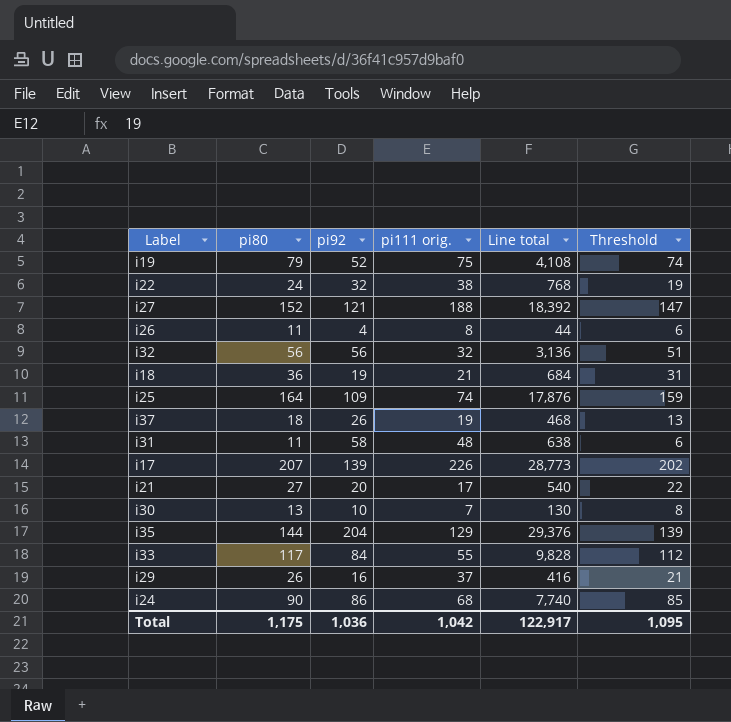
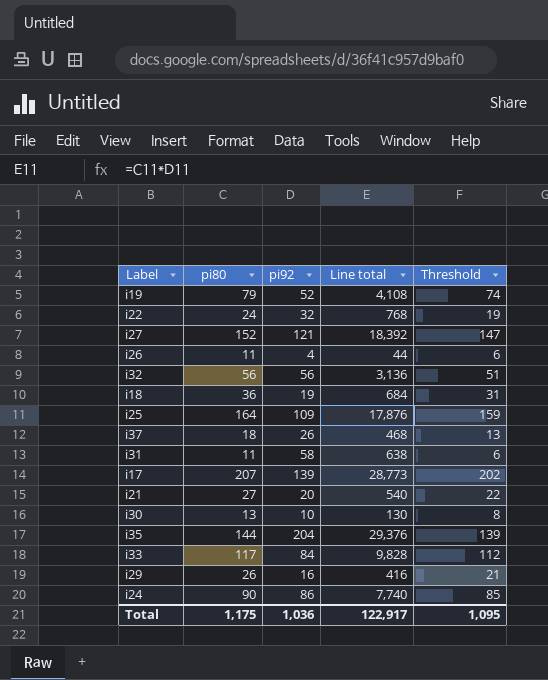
column pi111 orig. | position: 4 -> none

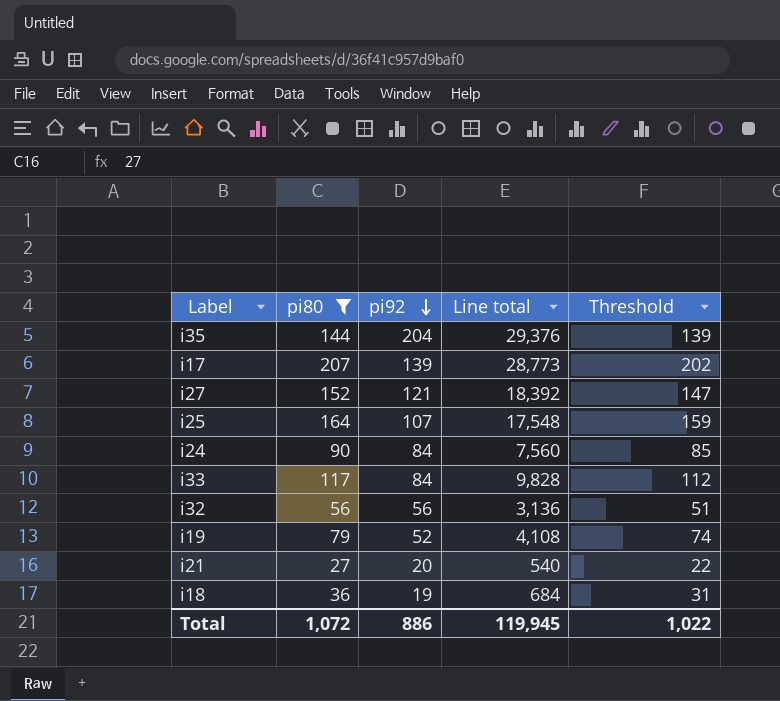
filter: none -> pi80 >= 27
row order: none -> pi92 descending
i25 | pi92: 109 -> 107
i25 | Line total: 17,876 -> 17,548
i24 | pi92: 86 -> 84
i24 | Line total: 7,740 -> 7,560
Total | pi80: 1,175 -> 1,072
Total | pi92: 1,036 -> 886
Total | Line total: 122,917 -> 119,945
Total | Threshold: 1,095 -> 1,022

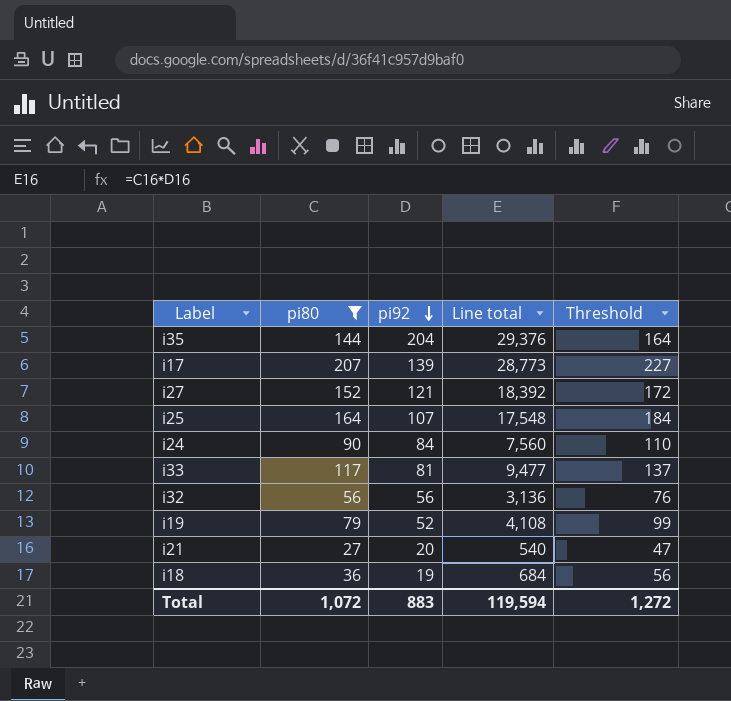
column Threshold | formula: [pi80] - 5 -> [pi80] + 20
i33 | pi92: 84 -> 81
i33 | Line total: 9,828 -> 9,477
Total | pi92: 886 -> 883
Total | Line total: 119,945 -> 119,594
Total | Threshold: 1,022 -> 1,272

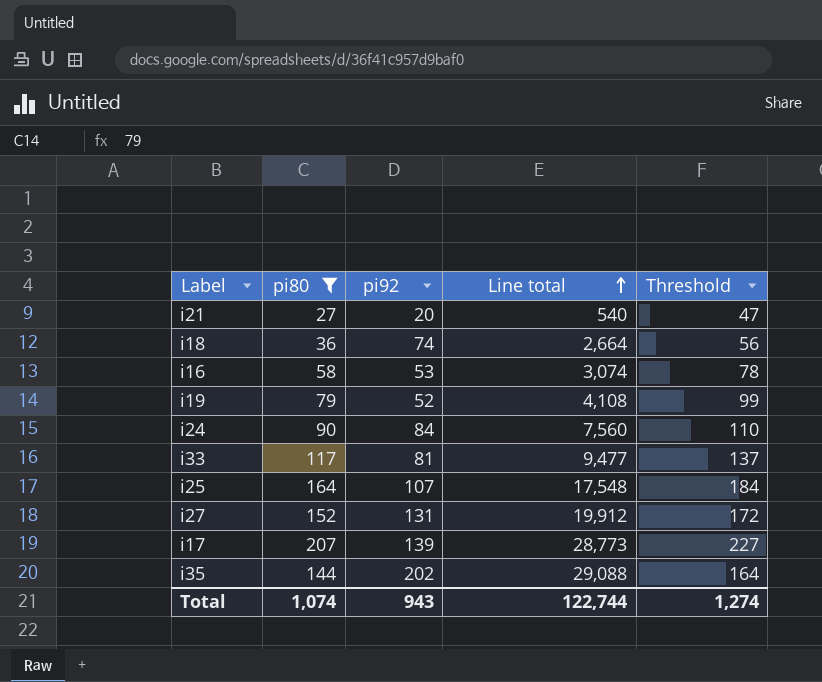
row order: pi92 descending -> Line total ascending
row i32: 56 | 56 | 3,136 | 76 -> none
i18 | pi92: 19 -> 74
i18 | Line total: 684 -> 2,664
row i16: none -> 58 | 53 | 3,074 | 78
i27 | pi92: 121 -> 131
i27 | Line total: 18,392 -> 19,912
i35 | pi92: 204 -> 202
i35 | Line total: 29,376 -> 29,088
Total | pi80: 1,072 -> 1,074
Total | pi92: 883 -> 943
Total | Line total: 119,594 -> 122,744
Total | Threshold: 1,272 -> 1,274

